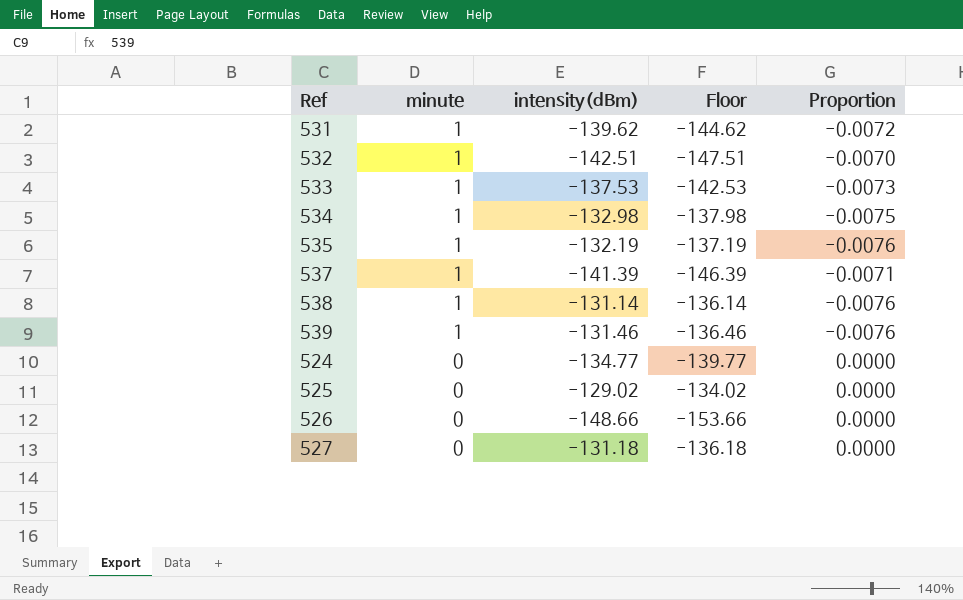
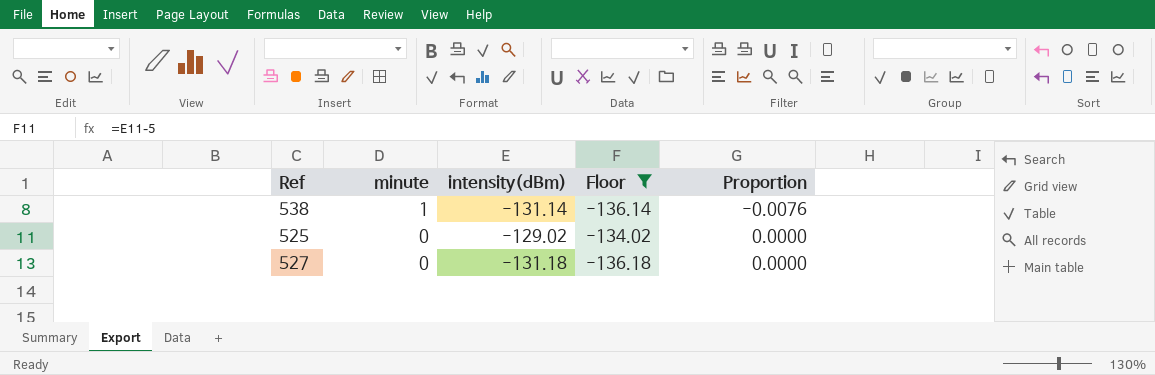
filter: none -> Floor >= -136.18

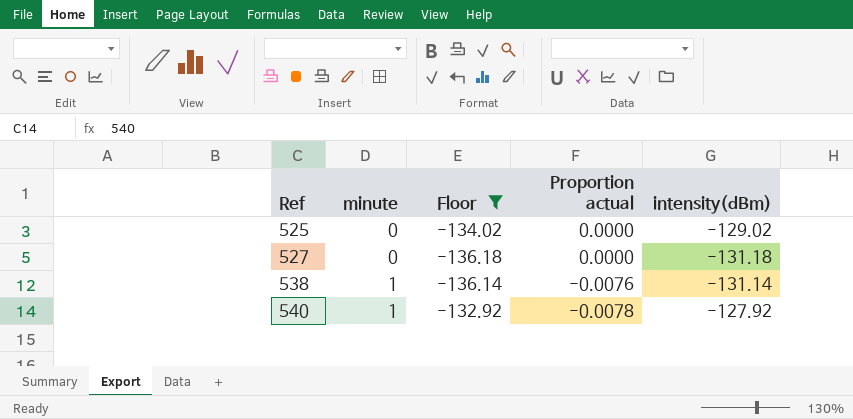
row order: minute descending -> Ref ascending
column name: Proportion -> Proportion actual
column intensity(dBm) | position: 3 -> 5
row 540: none -> 1 | -132.92 | -0.0078 | -127.92

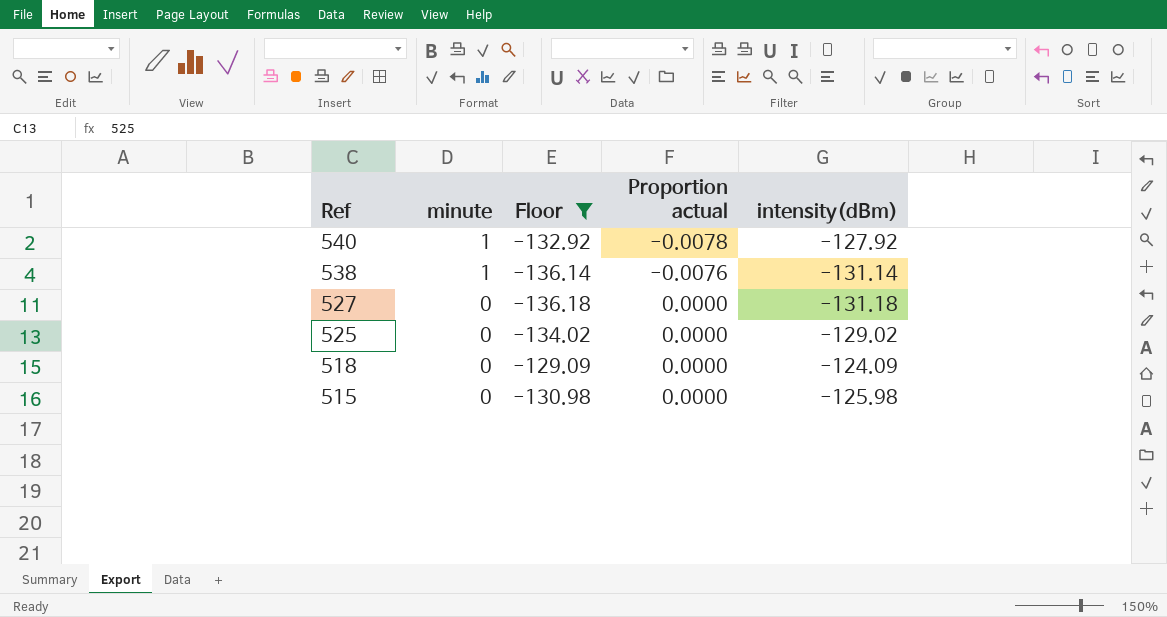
row order: Ref ascending -> Ref descending
row 518: none -> 0 | -129.09 | 0.0000 | -124.09
row 515: none -> 0 | -130.98 | 0.0000 | -125.98

